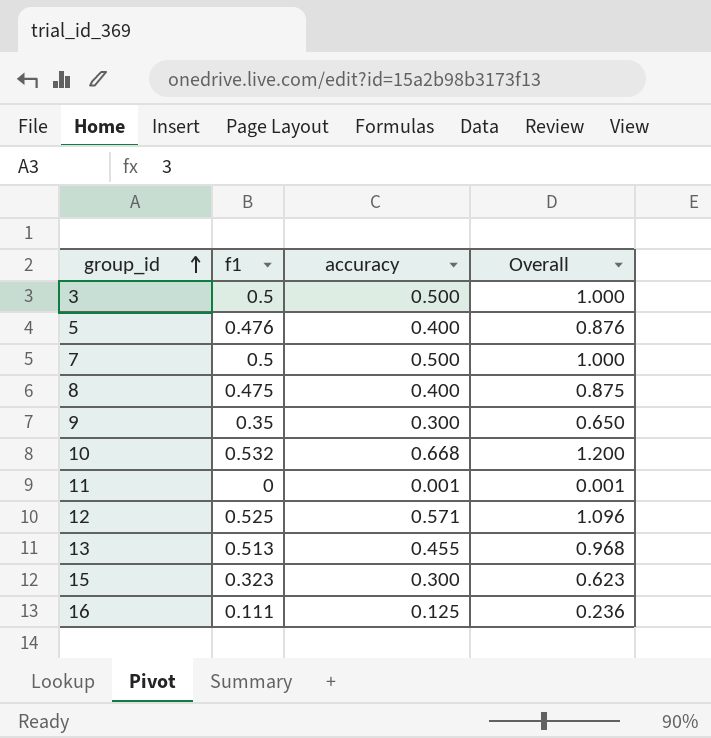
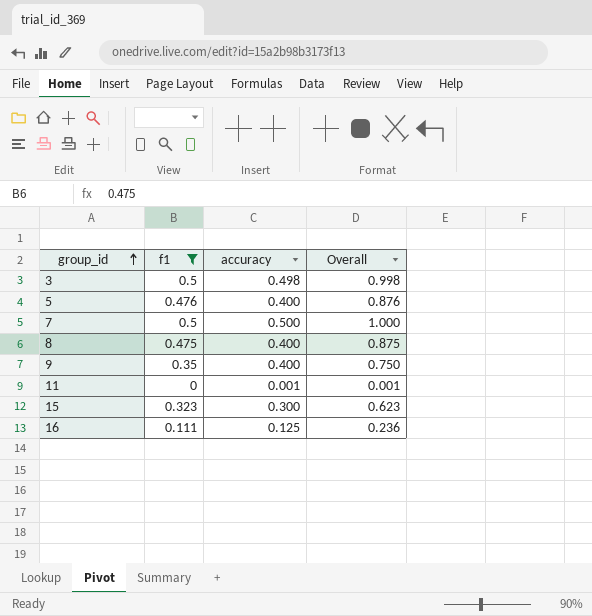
filter: none -> f1 <= 0.5
3 | accuracy: 0.500 -> 0.498
3 | Overall: 1.000 -> 0.998
9 | accuracy: 0.300 -> 0.400
9 | Overall: 0.650 -> 0.750

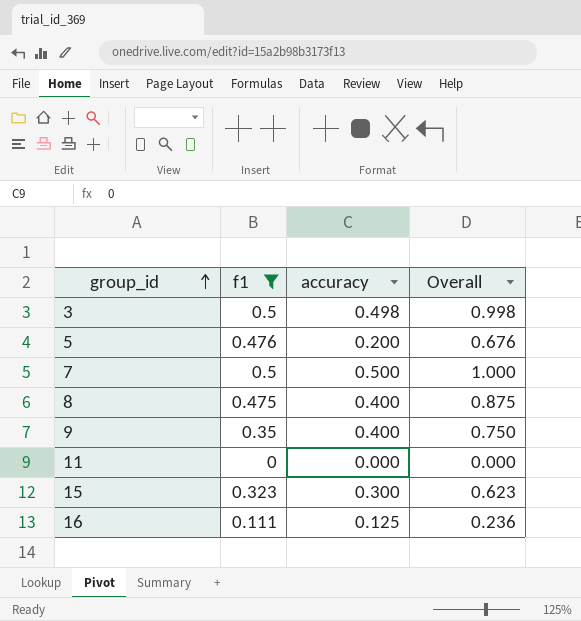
5 | accuracy: 0.400 -> 0.200
5 | Overall: 0.876 -> 0.676
11 | accuracy: 0.001 -> 0.000
11 | Overall: 0.001 -> 0.000

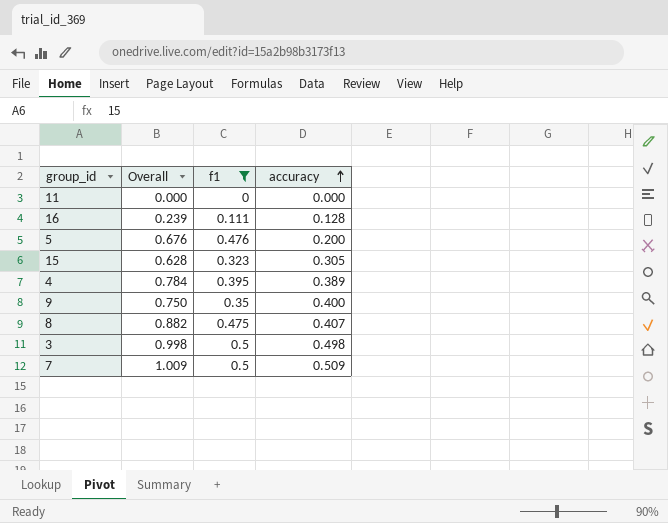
row order: group_id ascending -> accuracy ascending
column Overall | position: 4 -> 2
16 | Overall: 0.236 -> 0.239
16 | accuracy: 0.125 -> 0.128
15 | Overall: 0.623 -> 0.628
15 | accuracy: 0.300 -> 0.305
row 4: none -> 0.784 | 0.395 | 0.389
8 | Overall: 0.875 -> 0.882
8 | accuracy: 0.400 -> 0.407
7 | Overall: 1.000 -> 1.009
7 | accuracy: 0.500 -> 0.509

